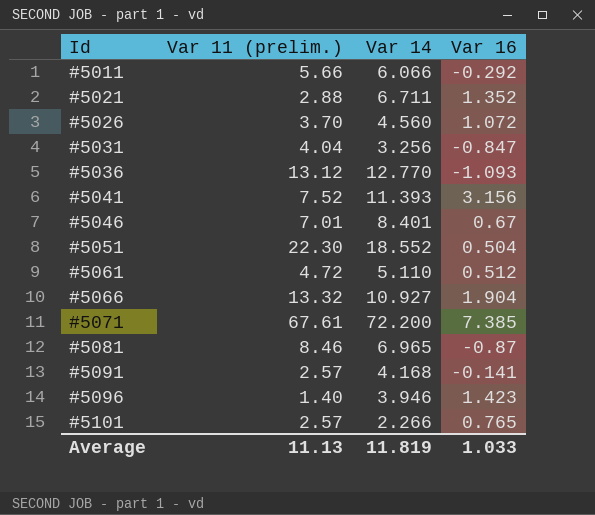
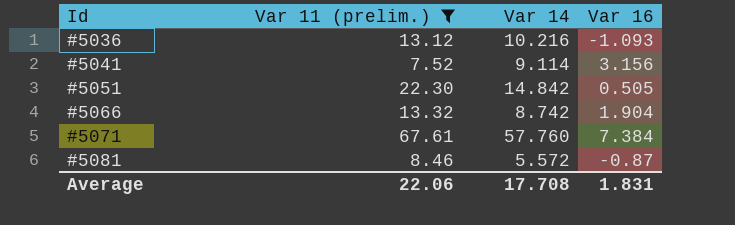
filter: none -> Var 11 (prelim.) >= 7.52
#5036 | Var 14: 12.770 -> 10.216
#5041 | Var 14: 11.393 -> 9.114
#5051 | Var 14: 18.552 -> 14.842
#5051 | Var 16: 0.504 -> 0.505
#5066 | Var 14: 10.927 -> 8.742
#5071 | Var 14: 72.200 -> 57.760
#5071 | Var 16: 7.385 -> 7.384
#5081 | Var 14: 6.965 -> 5.572
Average | Var 11 (prelim.): 11.13 -> 22.06
Average | Var 14: 11.819 -> 17.708
Average | Var 16: 1.033 -> 1.831

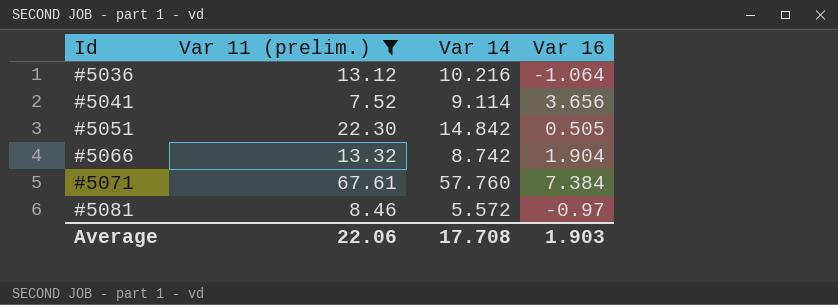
#5036 | Var 16: -1.093 -> -1.064
#5041 | Var 16: 3.156 -> 3.656
#5081 | Var 16: -0.87 -> -0.97
Average | Var 16: 1.831 -> 1.903

